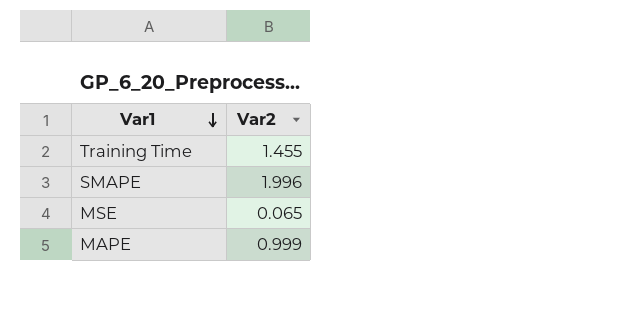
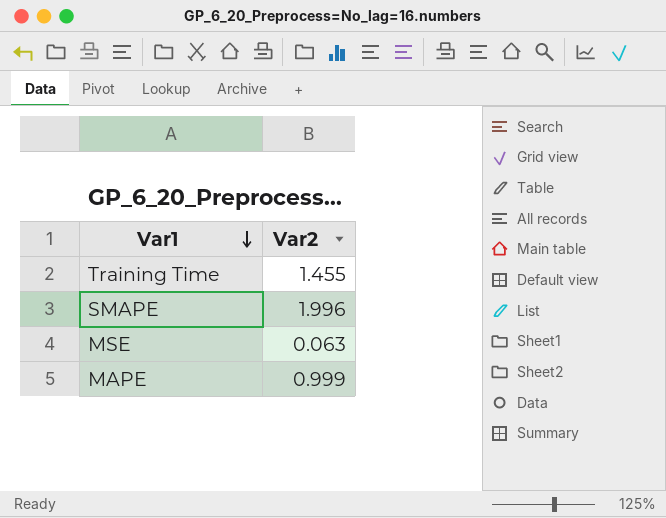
MSE | Var2: 0.065 -> 0.063

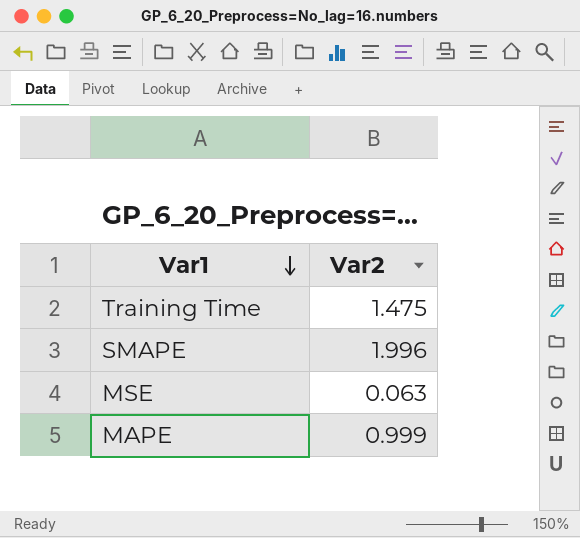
Training Time | Var2: 1.455 -> 1.475

